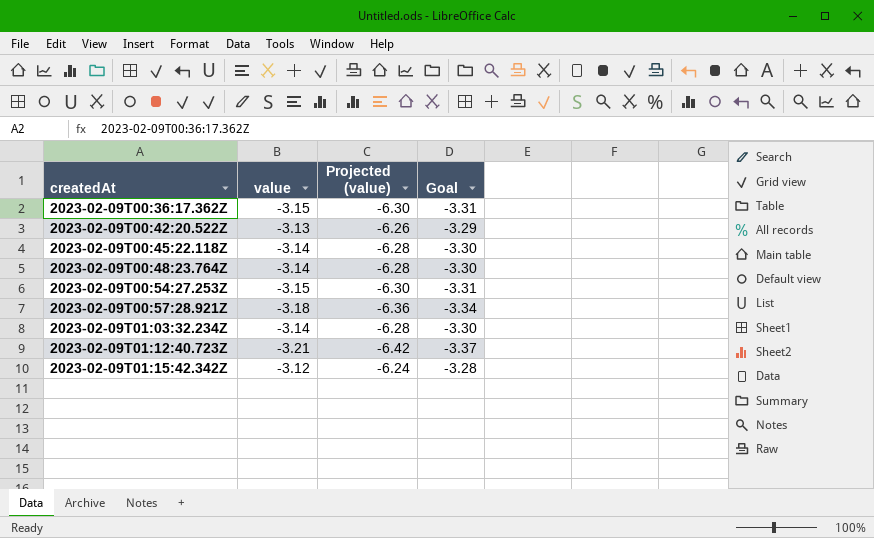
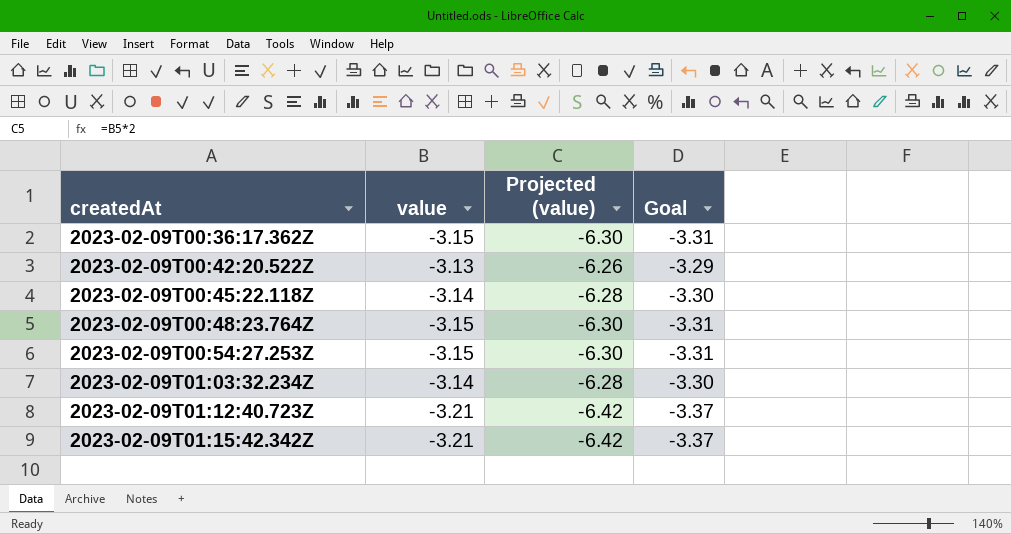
row 2023-02-09T00:57:28.921Z: -3.18 | -6.36 | -3.34 -> none
2023-02-09T00:48:23.764Z | value: -3.14 -> -3.15
2023-02-09T00:48:23.764Z | Projected (value): -6.28 -> -6.30
2023-02-09T00:48:23.764Z | Goal: -3.30 -> -3.31
2023-02-09T01:15:42.342Z | value: -3.12 -> -3.21
2023-02-09T01:15:42.342Z | Projected (value): -6.24 -> -6.42
2023-02-09T01:15:42.342Z | Goal: -3.28 -> -3.37

